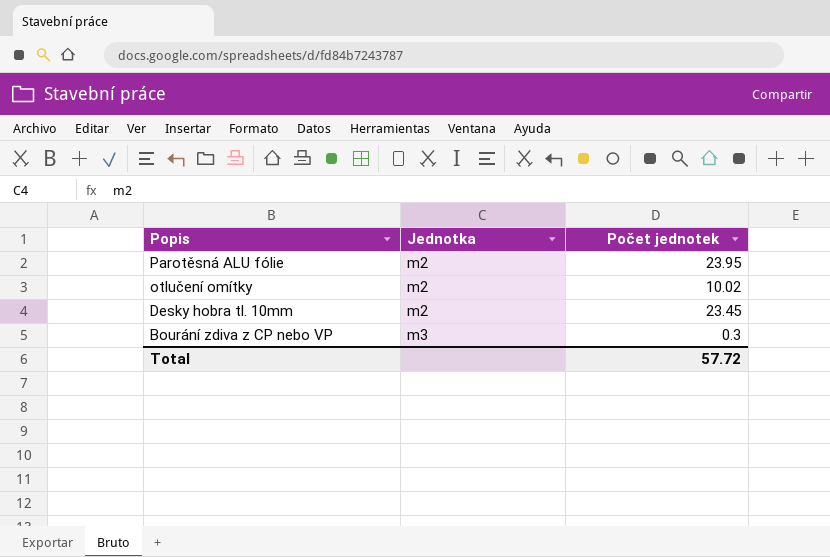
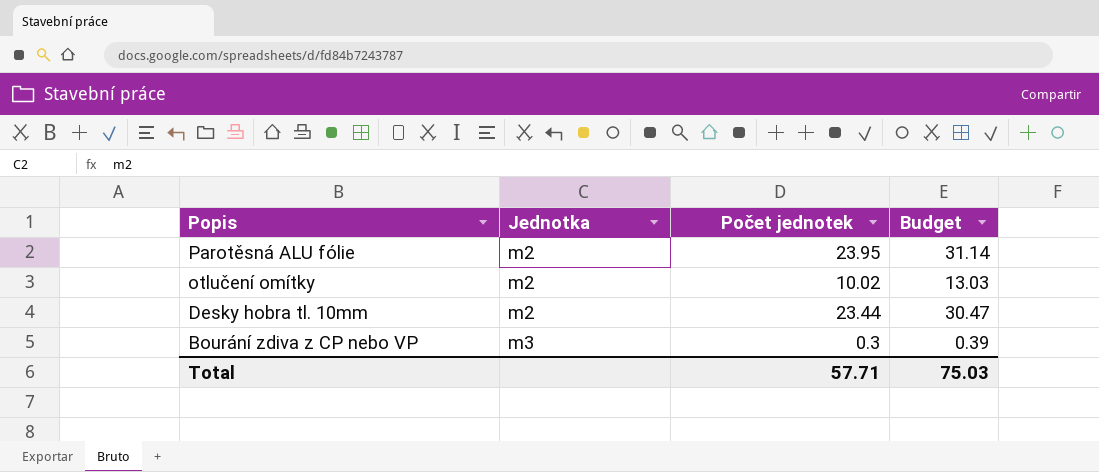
column Budget | formula: none -> [Počet jednotek] * 1.3
Desky hobra tl. 10mm | Počet jednotek: 23.45 -> 23.44
Total | Počet jednotek: 57.72 -> 57.71

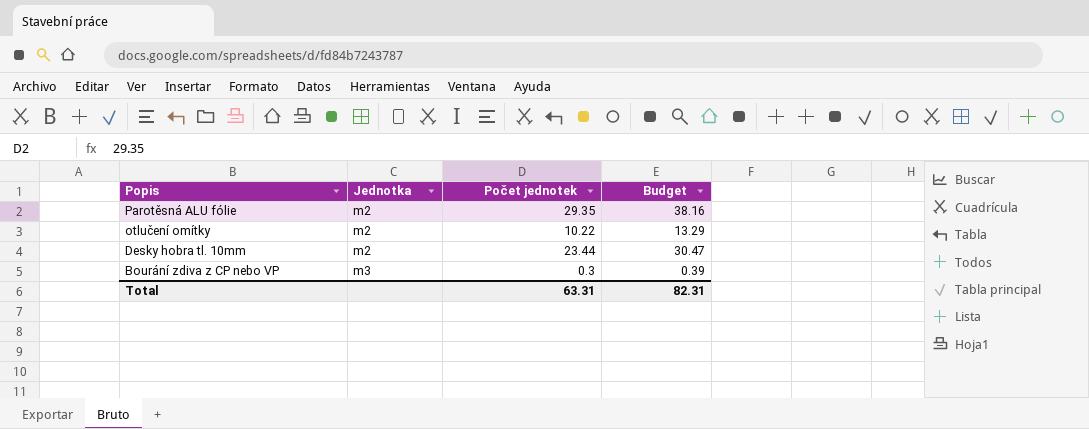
Parotěsná ALU fólie | Počet jednotek: 23.95 -> 29.35
Parotěsná ALU fólie | Budget: 31.14 -> 38.16
otlučení omítky | Počet jednotek: 10.02 -> 10.22
otlučení omítky | Budget: 13.03 -> 13.29
Total | Počet jednotek: 57.71 -> 63.31
Total | Budget: 75.03 -> 82.31

